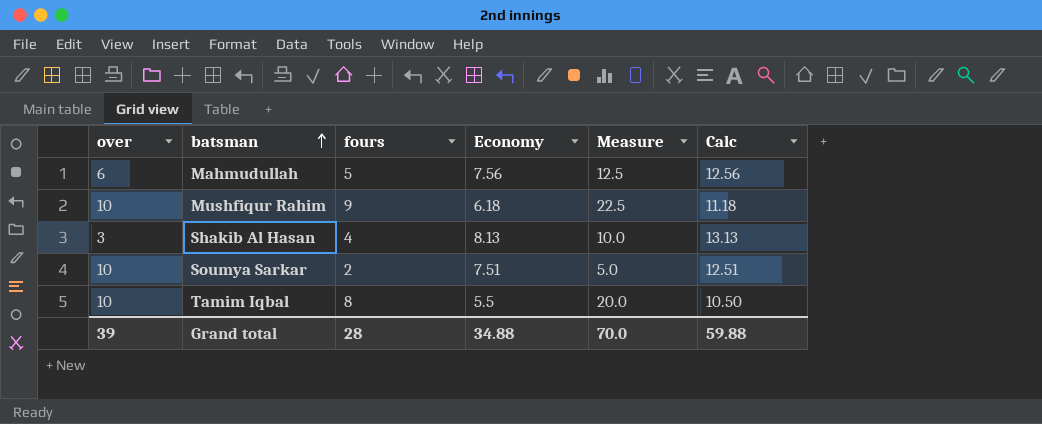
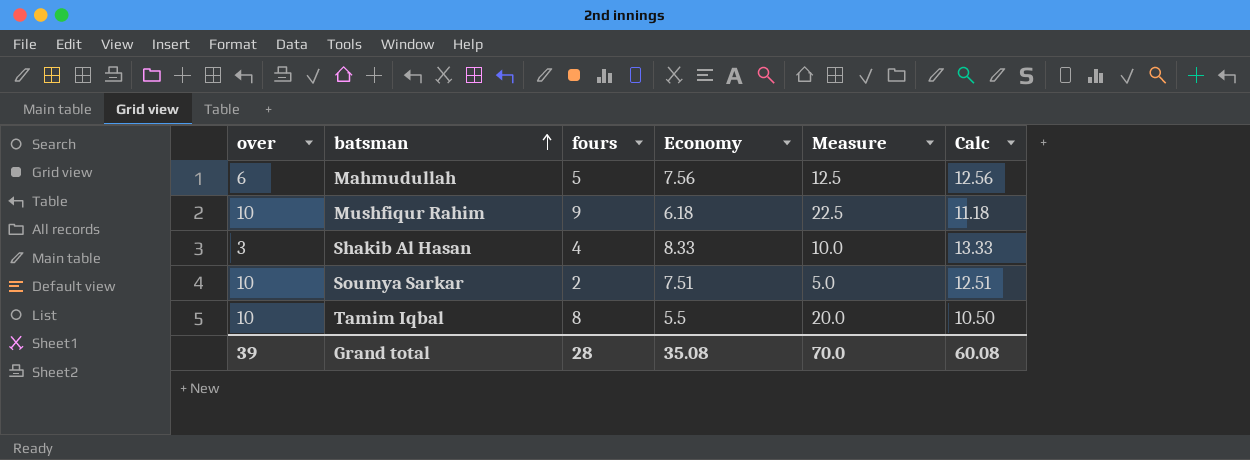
Shakib Al Hasan | Economy: 8.13 -> 8.33
Shakib Al Hasan | Calc: 13.13 -> 13.33
Grand total | Economy: 34.88 -> 35.08
Grand total | Calc: 59.88 -> 60.08

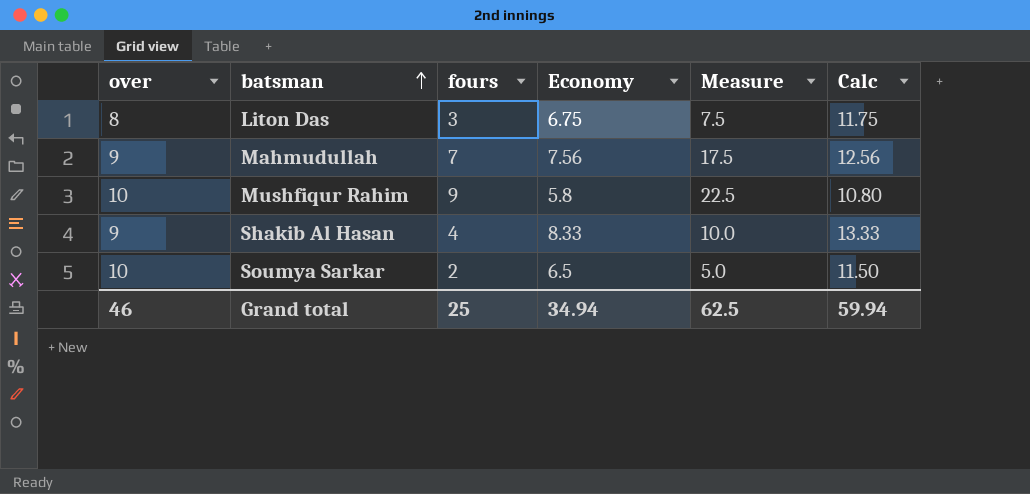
row Tamim Iqbal: 10 | 8 | 5.5 | 20.0 | 10.50 -> none
row Liton Das: none -> 8 | 3 | 6.75 | 7.5 | 11.75
Mahmudullah | over: 6 -> 9
Mahmudullah | fours: 5 -> 7
Mahmudullah | Measure: 12.5 -> 17.5
Mushfiqur Rahim | Economy: 6.18 -> 5.8
Mushfiqur Rahim | Calc: 11.18 -> 10.80
Shakib Al Hasan | over: 3 -> 9
Soumya Sarkar | Economy: 7.51 -> 6.5
Soumya Sarkar | Calc: 12.51 -> 11.50
Grand total | over: 39 -> 46
Grand total | fours: 28 -> 25
Grand total | Economy: 35.08 -> 34.94
Grand total | Measure: 70.0 -> 62.5
Grand total | Calc: 60.08 -> 59.94

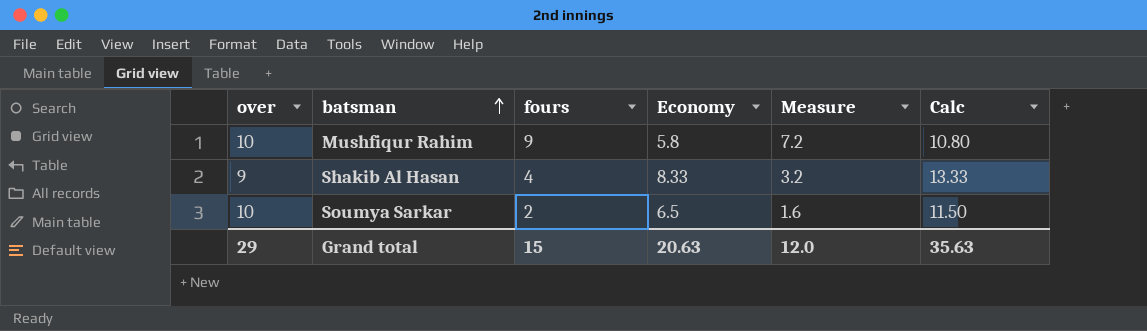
column Measure | formula: [fours] * 2.5 -> [fours] * 0.8
row Liton Das: 8 | 3 | 6.75 | 7.5 | 11.75 -> none
row Mahmudullah: 9 | 7 | 7.56 | 17.5 | 12.56 -> none
Grand total | over: 46 -> 29
Grand total | fours: 25 -> 15
Grand total | Economy: 34.94 -> 20.63
Grand total | Measure: 62.5 -> 12.0
Grand total | Calc: 59.94 -> 35.63

